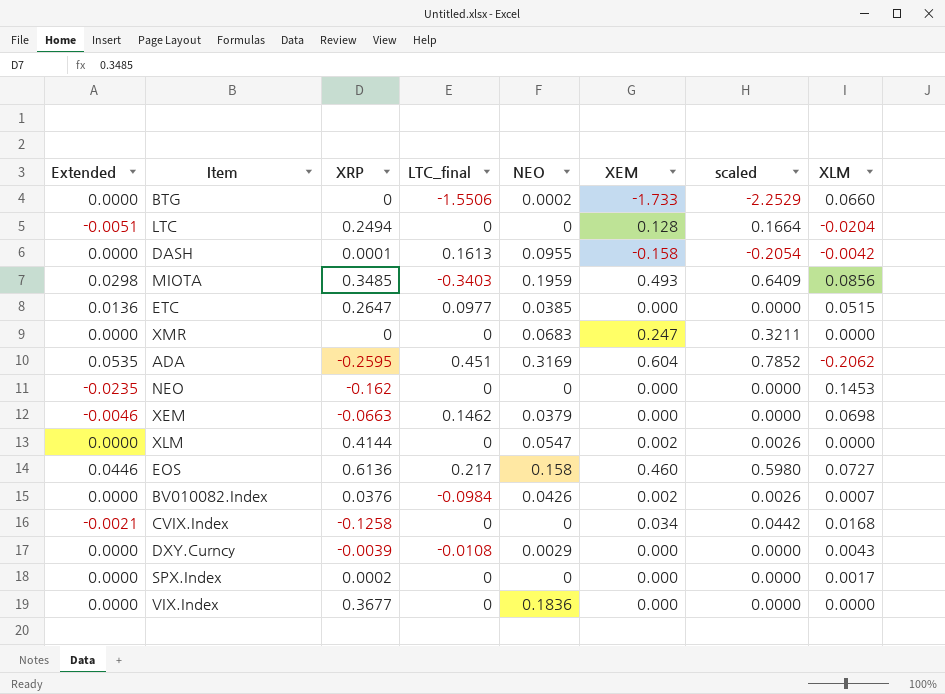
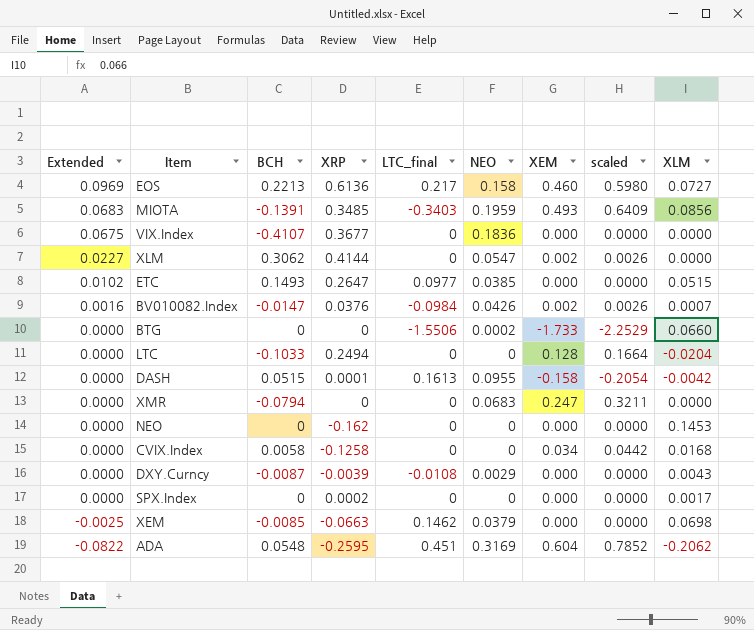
row order: none -> Extended descending
column Extended | formula: [XRP] * [XLM] -> [XRP] * [NEO]
column BCH | position: none -> 3

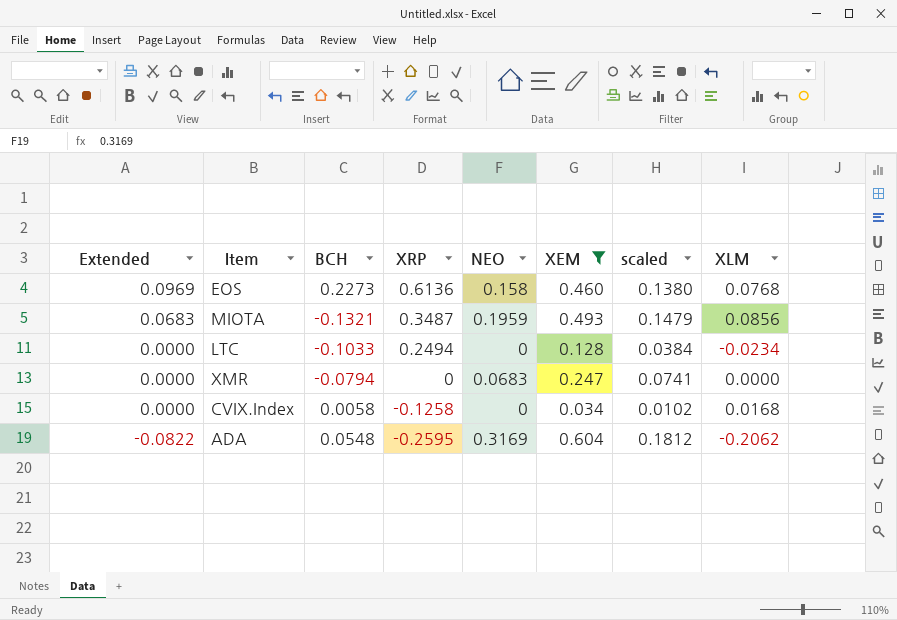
filter: none -> XEM >= 0.034
column LTC_final | position: 5 -> none
column scaled | formula: [XEM] * 1.3 -> [XEM] * 0.3
EOS | BCH: 0.2213 -> 0.2273
EOS | XLM: 0.0727 -> 0.0768
MIOTA | BCH: -0.1391 -> -0.1321
MIOTA | XRP: 0.3485 -> 0.3487
LTC | XLM: -0.0204 -> -0.0234

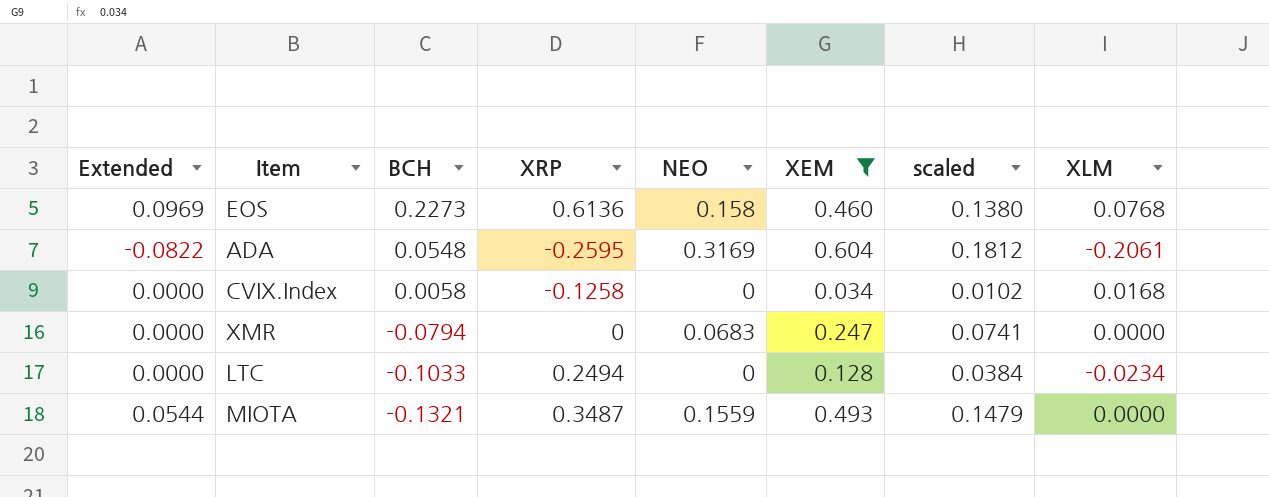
row order: Extended descending -> BCH descending
ADA | XLM: -0.2062 -> -0.2061
MIOTA | Extended: 0.0683 -> 0.0544
MIOTA | NEO: 0.1959 -> 0.1559
MIOTA | XLM: 0.0856 -> 0.0000

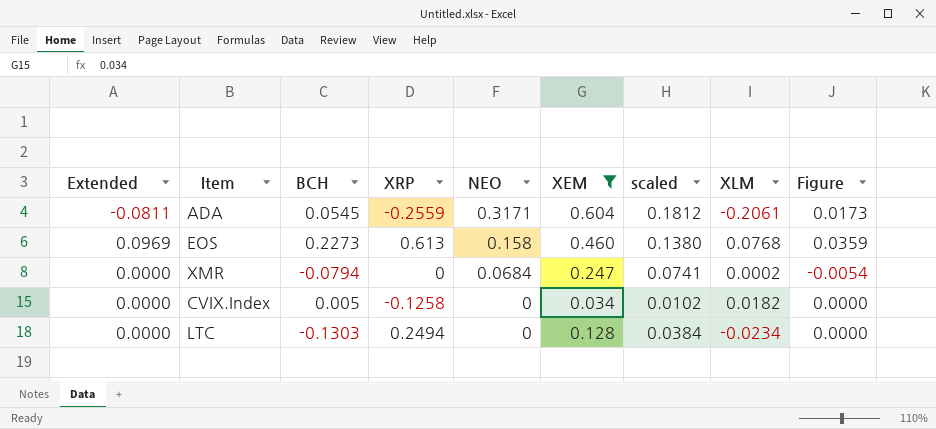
row order: BCH descending -> NEO descending
column Figure | formula: none -> [BCH] * [NEO]
row MIOTA: 0.0544 | -0.1321 | 0.3487 | 0.1559 | 0.493 | 0.1479 | 0.0000 -> none
ADA | Extended: -0.0822 -> -0.0811
ADA | BCH: 0.0548 -> 0.0545
ADA | XRP: -0.2595 -> -0.2559
ADA | NEO: 0.3169 -> 0.3171
EOS | XRP: 0.6136 -> 0.613
XMR | NEO: 0.0683 -> 0.0684
XMR | XLM: 0.0000 -> 0.0002
CVIX.Index | BCH: 0.0058 -> 0.005
CVIX.Index | XLM: 0.0168 -> 0.0182
LTC | BCH: -0.1033 -> -0.1303

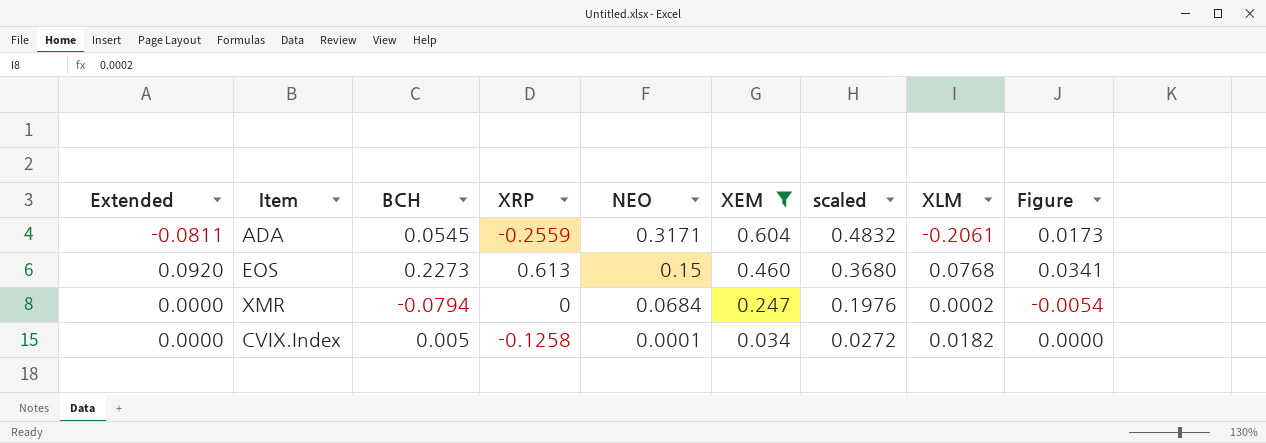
column scaled | formula: [XEM] * 0.3 -> [XEM] * 0.8
row LTC: 0.0000 | -0.1303 | 0.2494 | 0 | 0.128 | 0.0384 | -0.0234 | 0.0000 -> none
EOS | Extended: 0.0969 -> 0.0920
EOS | NEO: 0.158 -> 0.15
EOS | Figure: 0.0359 -> 0.0341
CVIX.Index | NEO: 0 -> 0.0001

